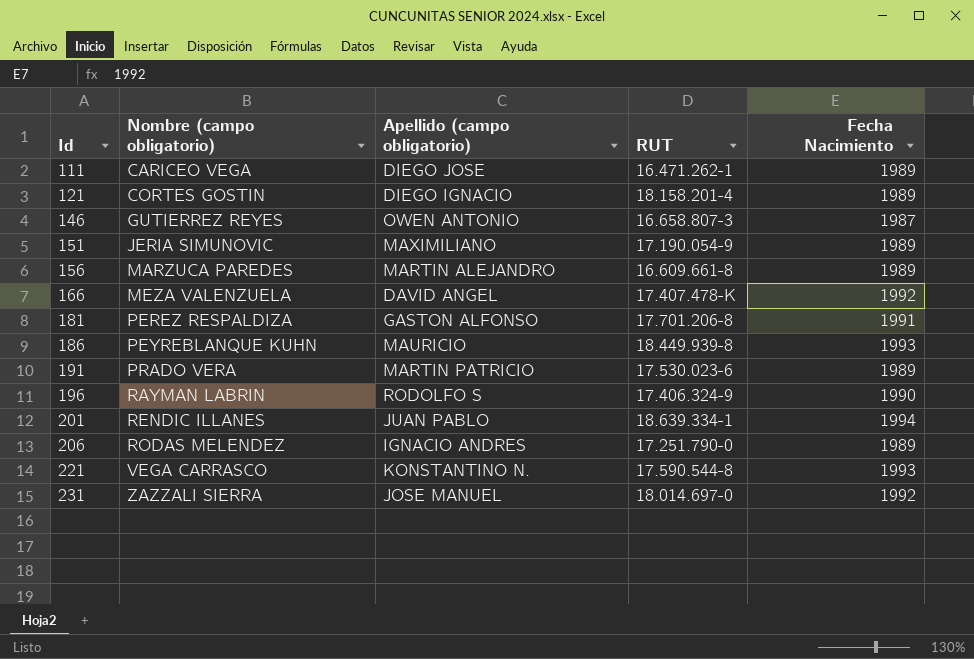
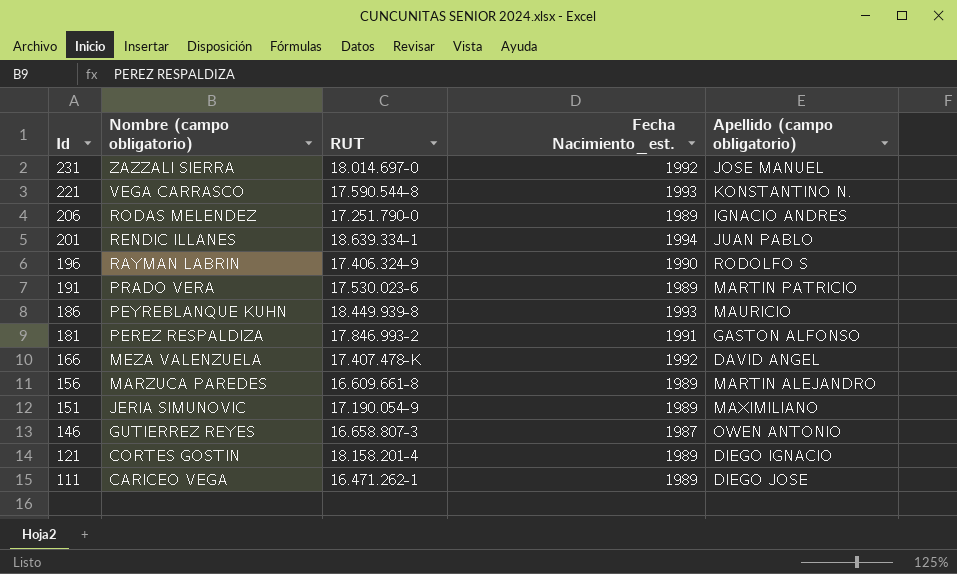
row order: Id ascending -> Id descending
column name: Fecha Nacimiento -> Fecha Nacimiento_est.
column Apellido (campo obligatorio) | position: 3 -> 5
181 | RUT: 17.701.206-8 -> 17.846.993-2

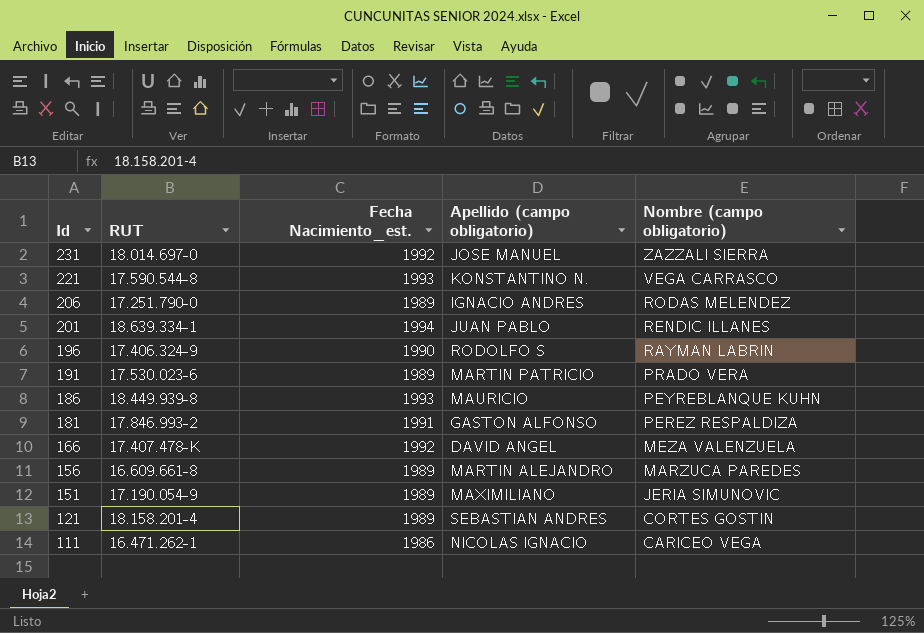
column Nombre (campo obligatorio) | position: 2 -> 5
row 146: GUTIERREZ REYES | 16.658.807-3 | 1987 | OWEN ANTONIO -> none
121 | Apellido (campo obligatorio): DIEGO IGNACIO -> SEBASTIAN ANDRES
111 | Fecha Nacimiento_est.: 1989 -> 1986
111 | Apellido (campo obligatorio): DIEGO JOSE -> NICOLAS IGNACIO

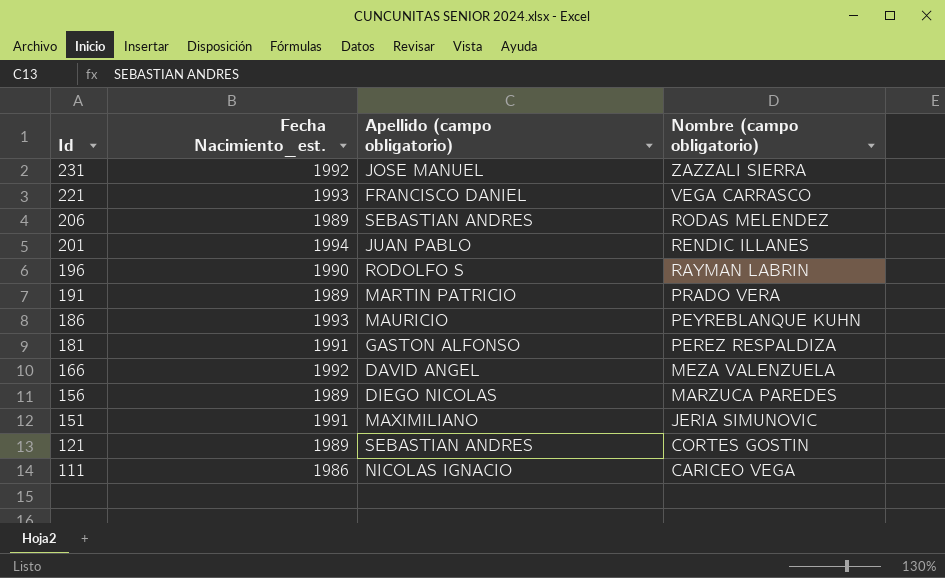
column RUT | position: 2 -> none
221 | Apellido (campo obligatorio): KONSTANTINO N. -> FRANCISCO DANIEL
206 | Apellido (campo obligatorio): IGNACIO ANDRES -> SEBASTIAN ANDRES
156 | Apellido (campo obligatorio): MARTIN ALEJANDRO -> DIEGO NICOLAS
151 | Fecha Nacimiento_est.: 1989 -> 1991

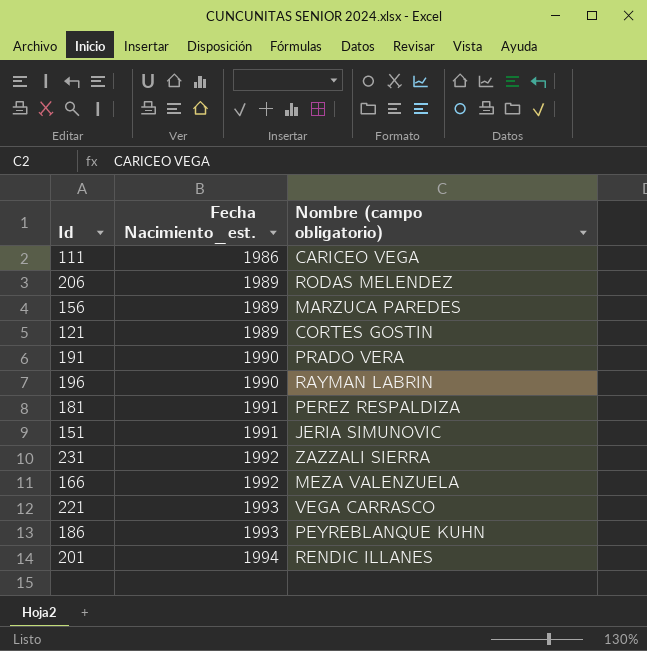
row order: Id descending -> Fecha Nacimiento_est. ascending
column Apellido (campo obligatorio) | position: 3 -> none
191 | Fecha Nacimiento_est.: 1989 -> 1990

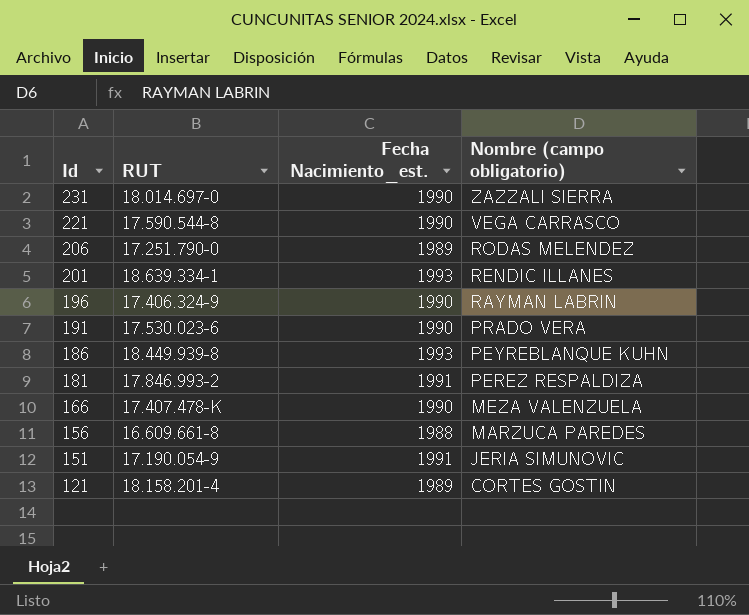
row order: Fecha Nacimiento_est. ascending -> Id descending
column RUT | position: none -> 2
row 111: 1986 | CARICEO VEGA -> none
231 | Fecha Nacimiento_est.: 1992 -> 1990
221 | Fecha Nacimiento_est.: 1993 -> 1990
201 | Fecha Nacimiento_est.: 1994 -> 1993
166 | Fecha Nacimiento_est.: 1992 -> 1990
156 | Fecha Nacimiento_est.: 1989 -> 1988

